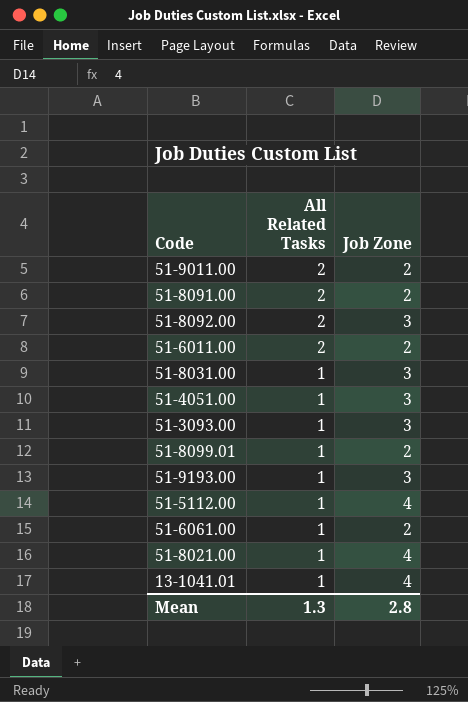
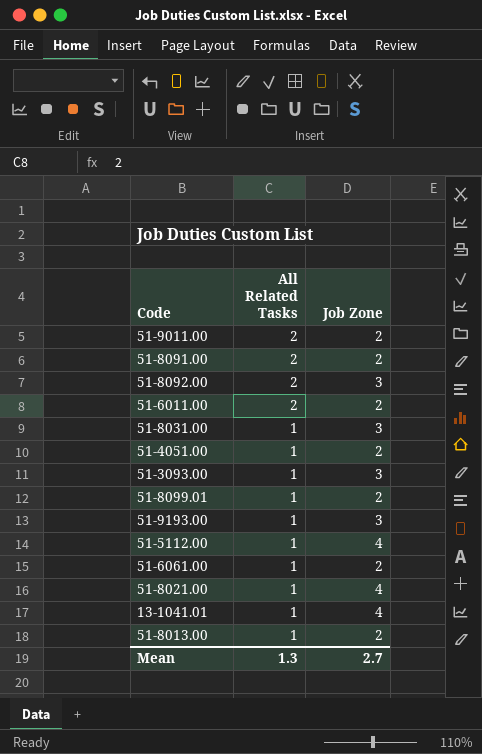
51-4051.00 | Job Zone: 3 -> 2
row 51-8013.00: none -> 1 | 2
Mean | Job Zone: 2.8 -> 2.7

